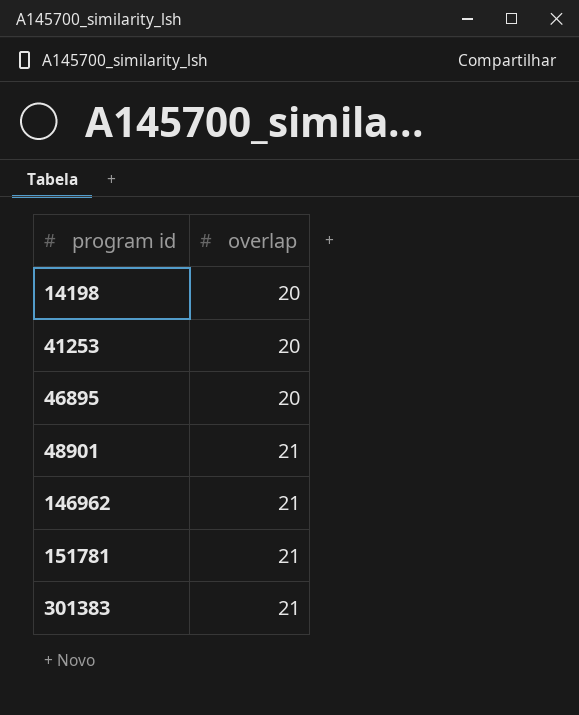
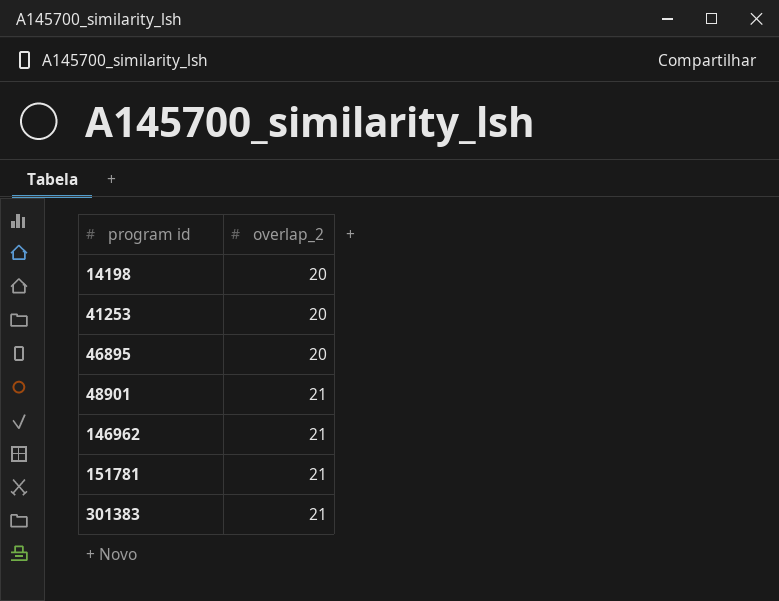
column name: overlap -> overlap_2

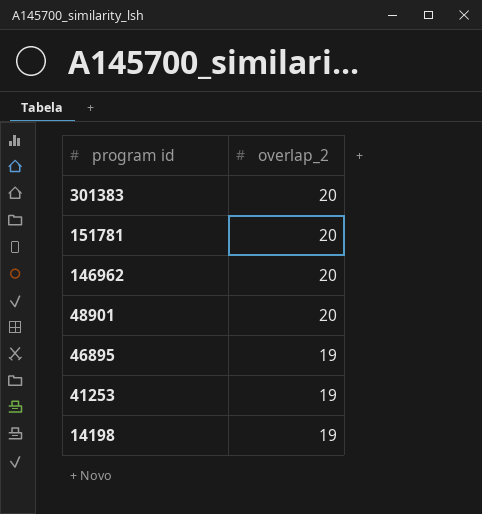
row order: program id ascending -> program id descending
301383 | overlap_2: 21 -> 20
151781 | overlap_2: 21 -> 20
146962 | overlap_2: 21 -> 20
48901 | overlap_2: 21 -> 20
46895 | overlap_2: 20 -> 19
41253 | overlap_2: 20 -> 19
14198 | overlap_2: 20 -> 19

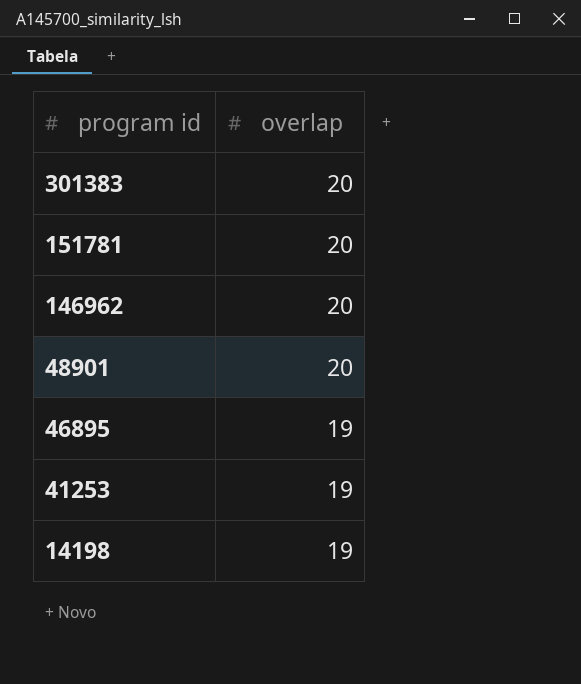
column name: overlap_2 -> overlap

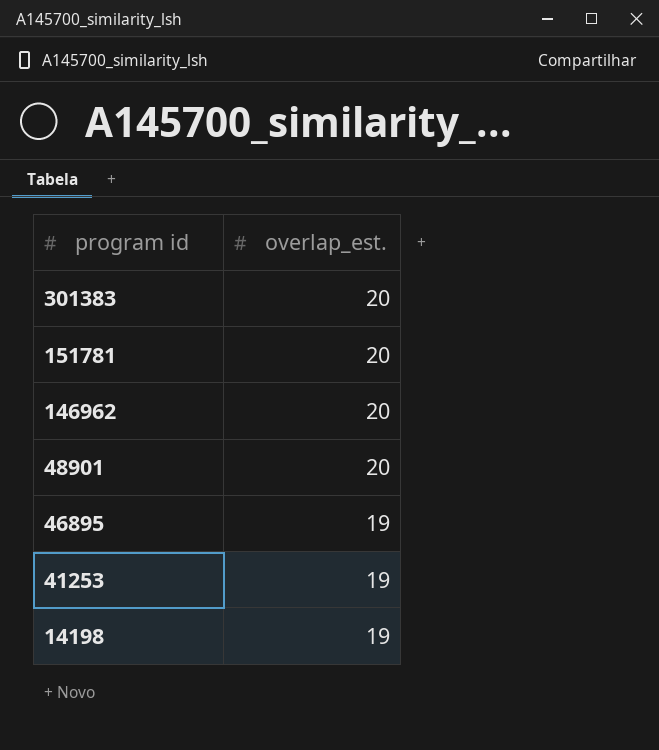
column name: overlap -> overlap_est.

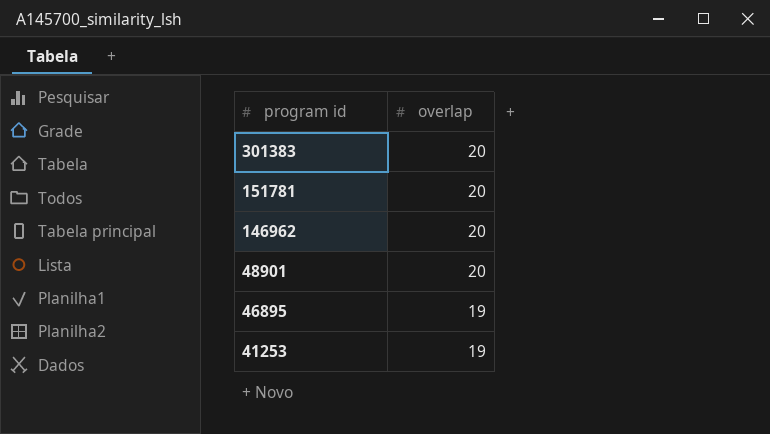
column name: overlap_est. -> overlap
row 14198: 19 -> none

